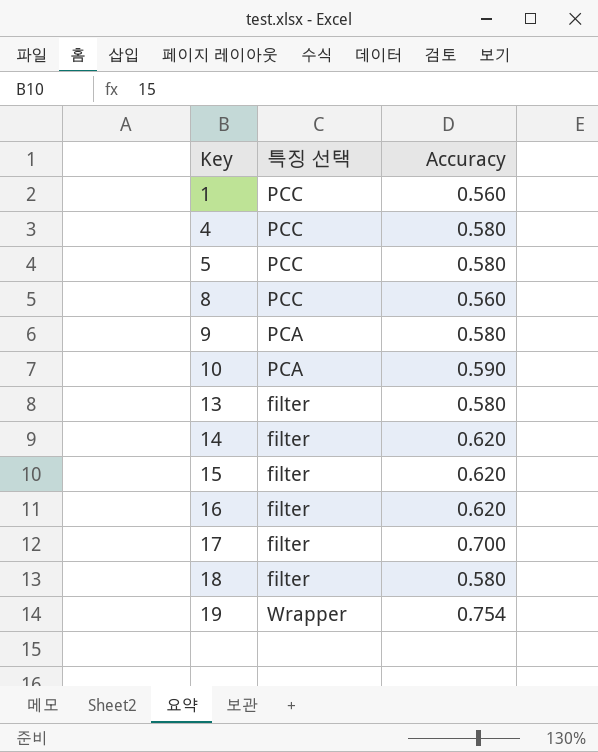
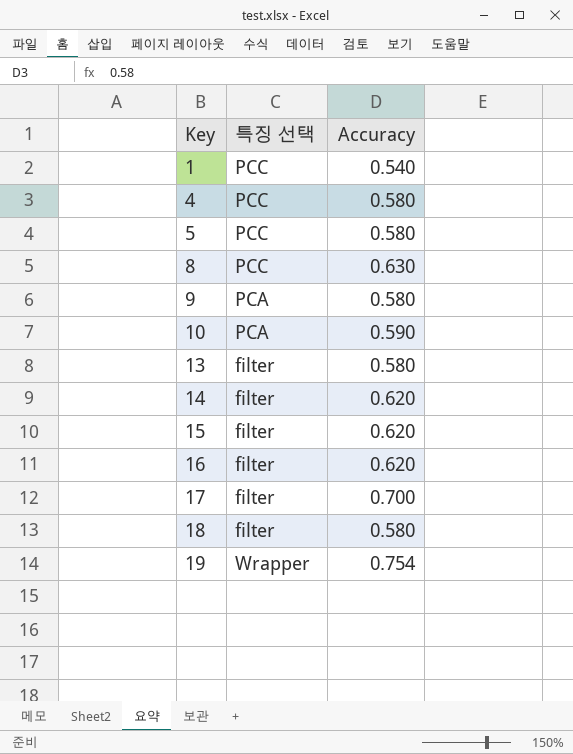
1 | Accuracy: 0.560 -> 0.540
8 | Accuracy: 0.560 -> 0.630

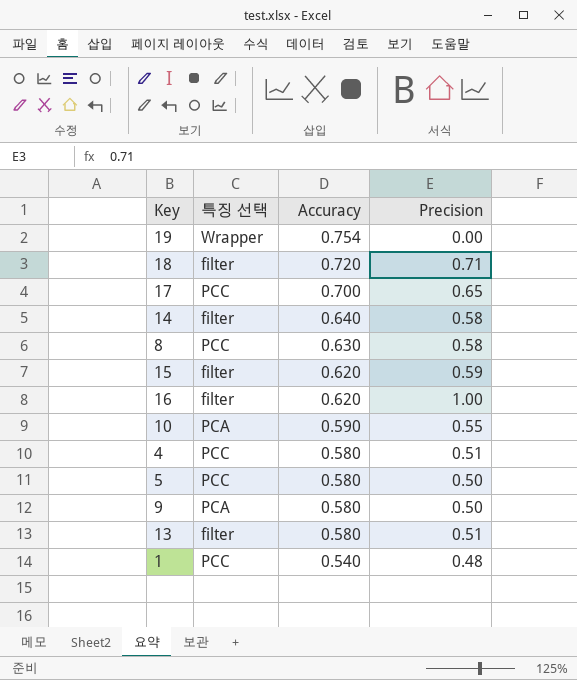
row order: Key ascending -> Accuracy descending
column Precision | position: none -> 4
18 | Accuracy: 0.580 -> 0.720
17 | 특징 선택: filter -> PCC
14 | Accuracy: 0.620 -> 0.640

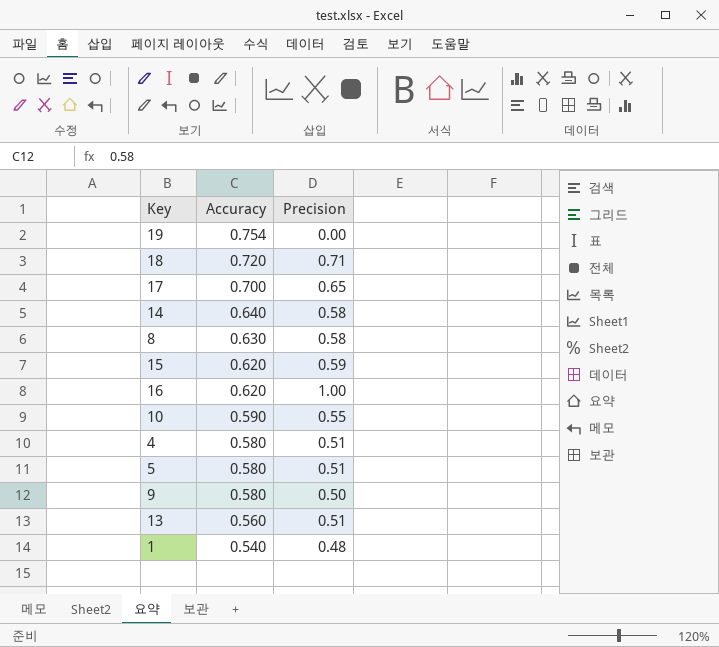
column 특징 선택 | position: 2 -> none
5 | Precision: 0.50 -> 0.51
13 | Accuracy: 0.580 -> 0.560

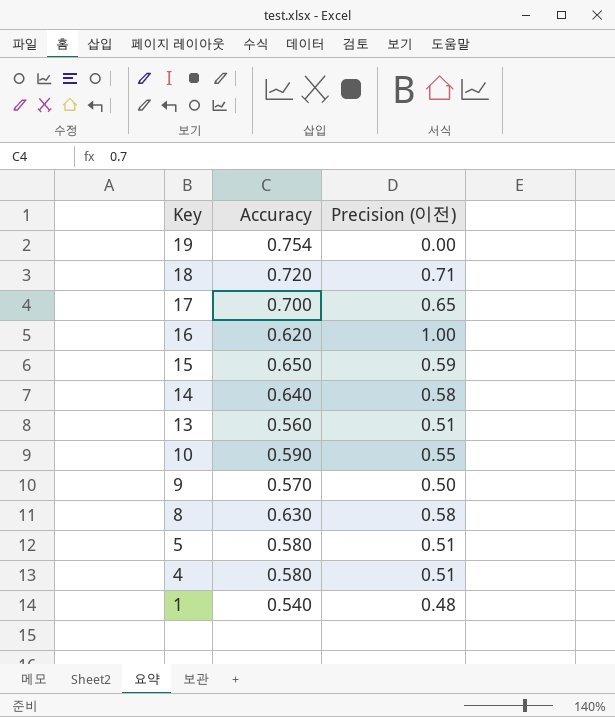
row order: Accuracy descending -> Key descending
column name: Precision -> Precision (이전)
15 | Accuracy: 0.620 -> 0.650
9 | Accuracy: 0.580 -> 0.570

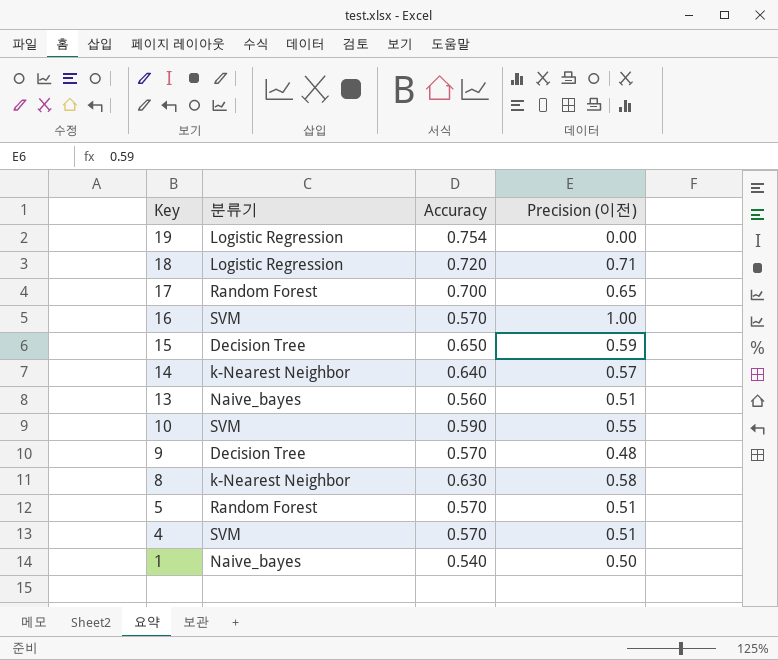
column 분류기 | position: none -> 2
16 | Accuracy: 0.620 -> 0.570
14 | Precision (이전): 0.58 -> 0.57
9 | Precision (이전): 0.50 -> 0.48
5 | Accuracy: 0.580 -> 0.570
4 | Accuracy: 0.580 -> 0.570
1 | Precision (이전): 0.48 -> 0.50

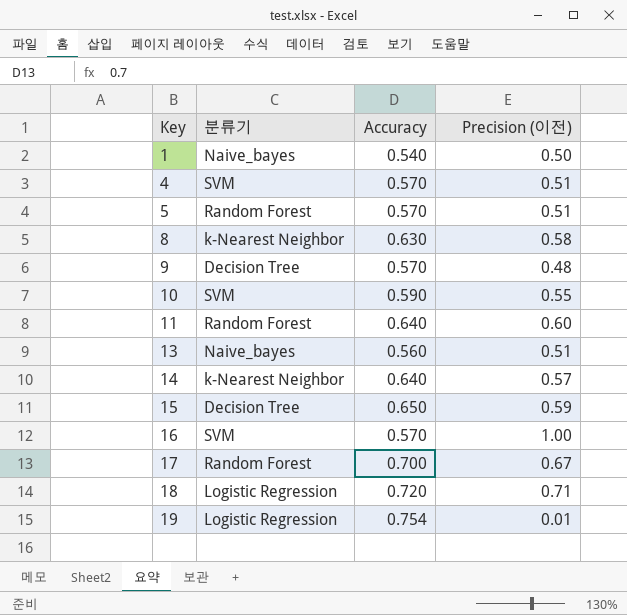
row order: Key descending -> Key ascending
row 11: none -> Random Forest | 0.640 | 0.60
17 | Precision (이전): 0.65 -> 0.67
19 | Precision (이전): 0.00 -> 0.01

